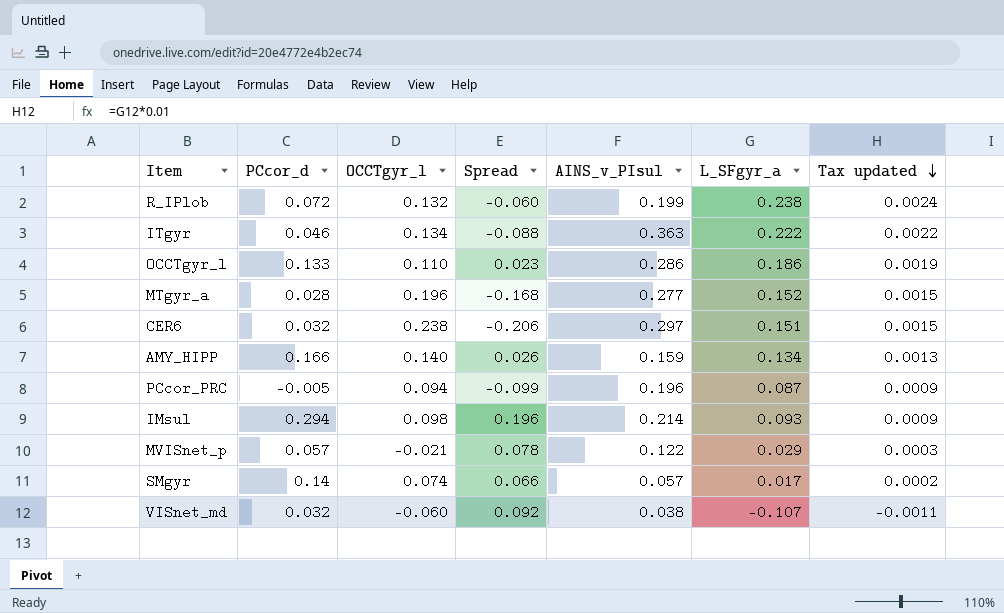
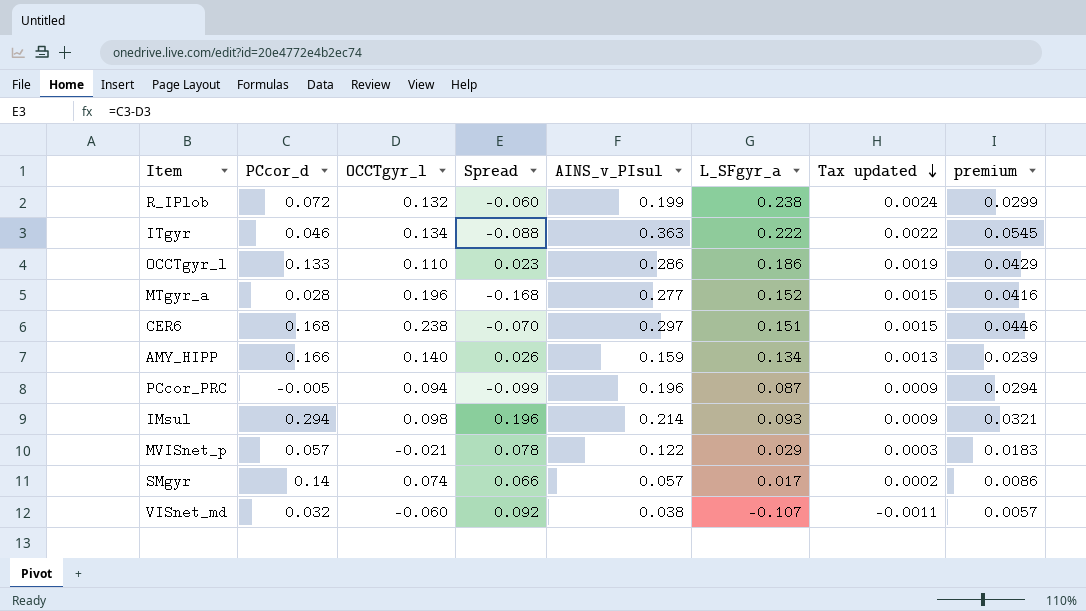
column premium | formula: none -> [AINS_v_PIsul] * 0.15
CER6 | PCcor_d: 0.032 -> 0.168
CER6 | Spread: -0.206 -> -0.070

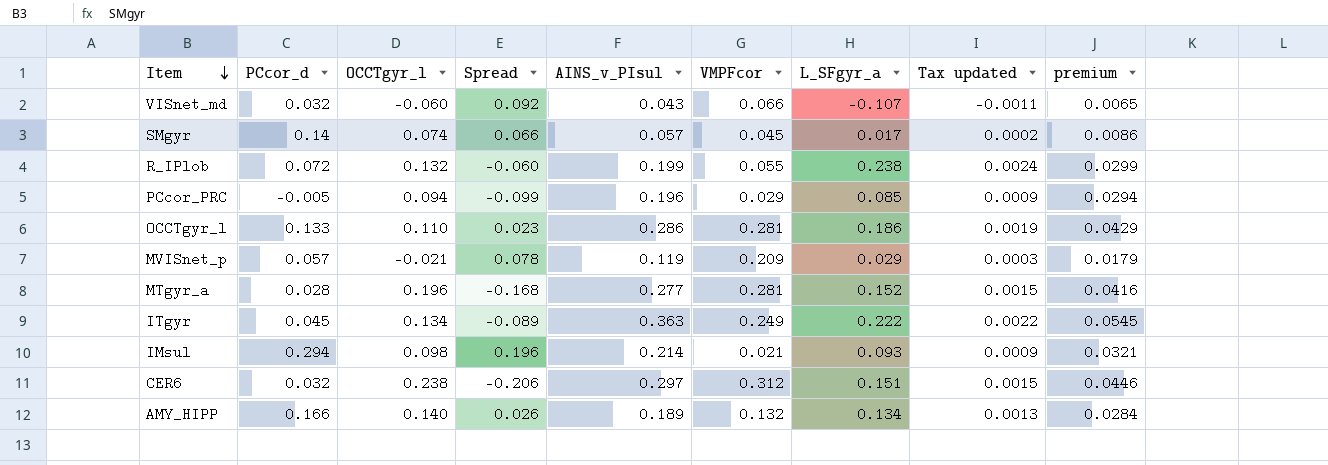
row order: Tax updated descending -> Item descending
column VMPFcor | position: none -> 6
VISnet_md | AINS_v_PIsul: 0.038 -> 0.043
VISnet_md | premium: 0.0057 -> 0.0065
PCcor_PRC | L_SFgyr_a: 0.087 -> 0.085
MVISnet_p | AINS_v_PIsul: 0.122 -> 0.119
MVISnet_p | premium: 0.0183 -> 0.0179
ITgyr | PCcor_d: 0.046 -> 0.045
ITgyr | Spread: -0.088 -> -0.089
CER6 | PCcor_d: 0.168 -> 0.032
CER6 | Spread: -0.070 -> -0.206
AMY_HIPP | AINS_v_PIsul: 0.159 -> 0.189
AMY_HIPP | premium: 0.0239 -> 0.0284

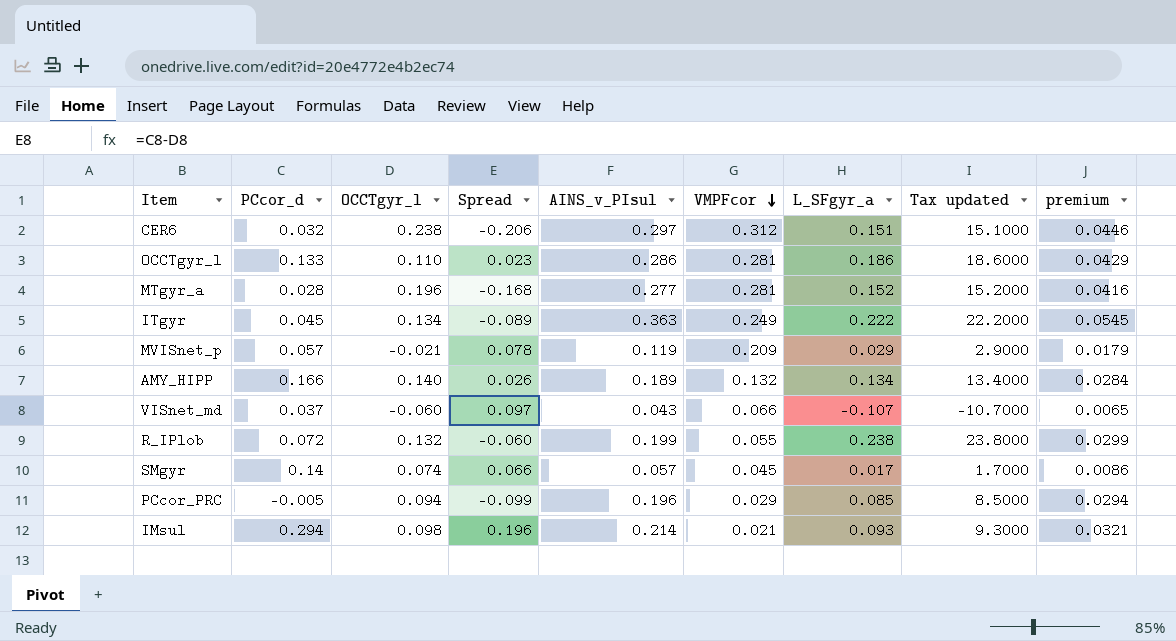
row order: Item descending -> VMPFcor descending
column Tax updated | formula: [L_SFgyr_a] * 0.01 -> [L_SFgyr_a] * 100
VISnet_md | PCcor_d: 0.032 -> 0.037
VISnet_md | Spread: 0.092 -> 0.097

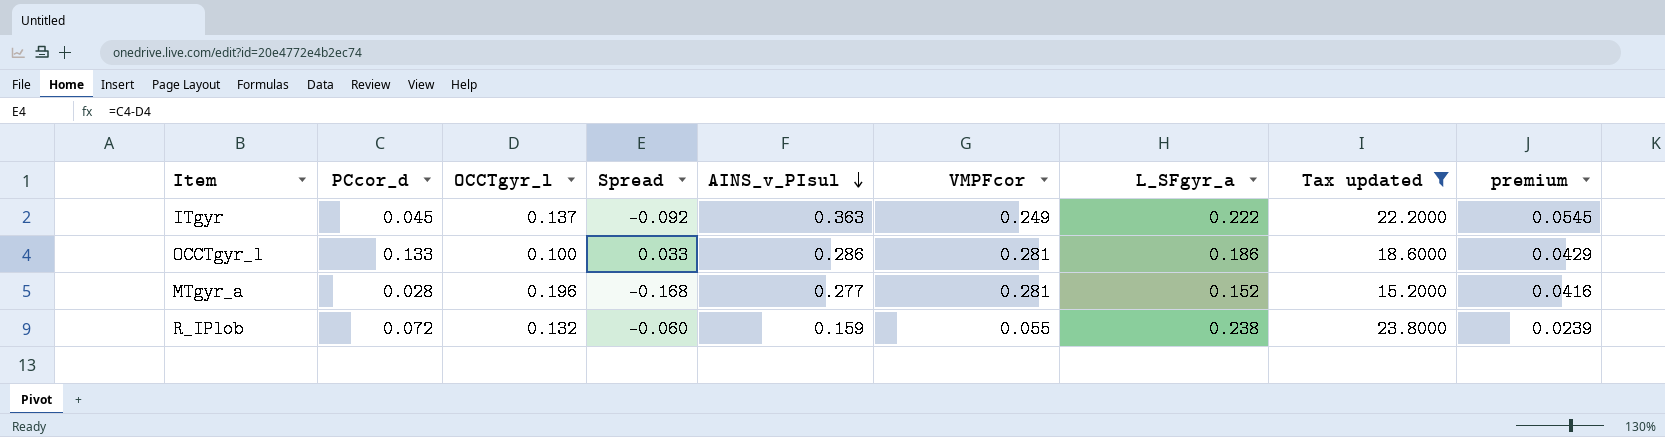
filter: none -> Tax updated >= 15.2000
row order: VMPFcor descending -> AINS_v_PIsul descending
ITgyr | OCCTgyr_l: 0.134 -> 0.137
ITgyr | Spread: -0.089 -> -0.092
OCCTgyr_l | OCCTgyr_l: 0.110 -> 0.100
OCCTgyr_l | Spread: 0.023 -> 0.033
R_IPlob | AINS_v_PIsul: 0.199 -> 0.159
R_IPlob | premium: 0.0299 -> 0.0239

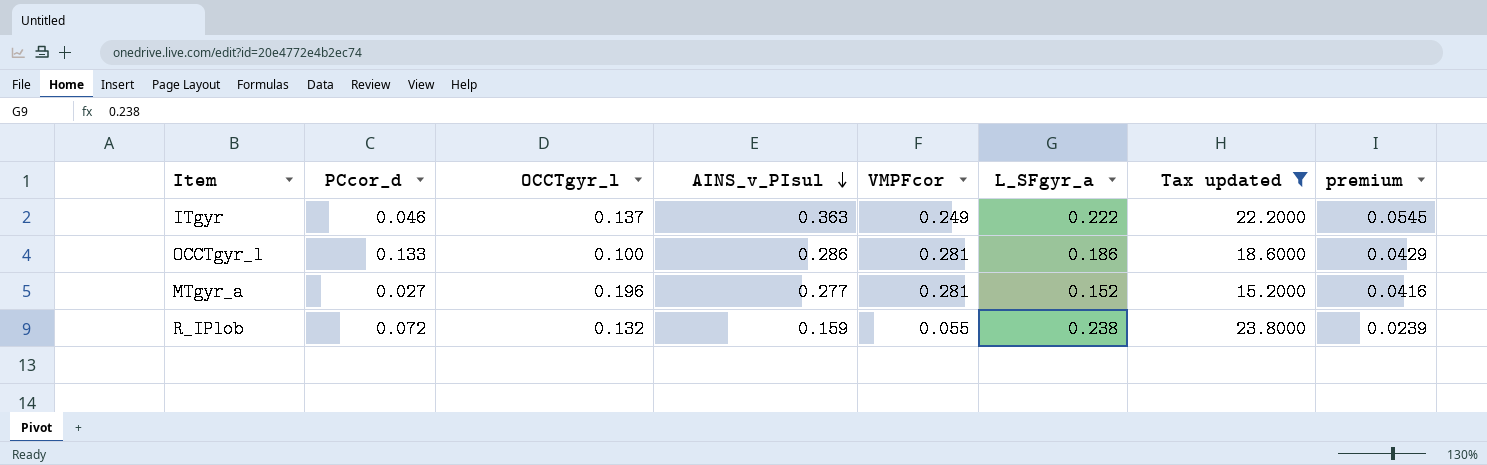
column Spread | formula: [PCcor_d] - [OCCTgyr_l] -> none
ITgyr | PCcor_d: 0.045 -> 0.046
MTgyr_a | PCcor_d: 0.028 -> 0.027

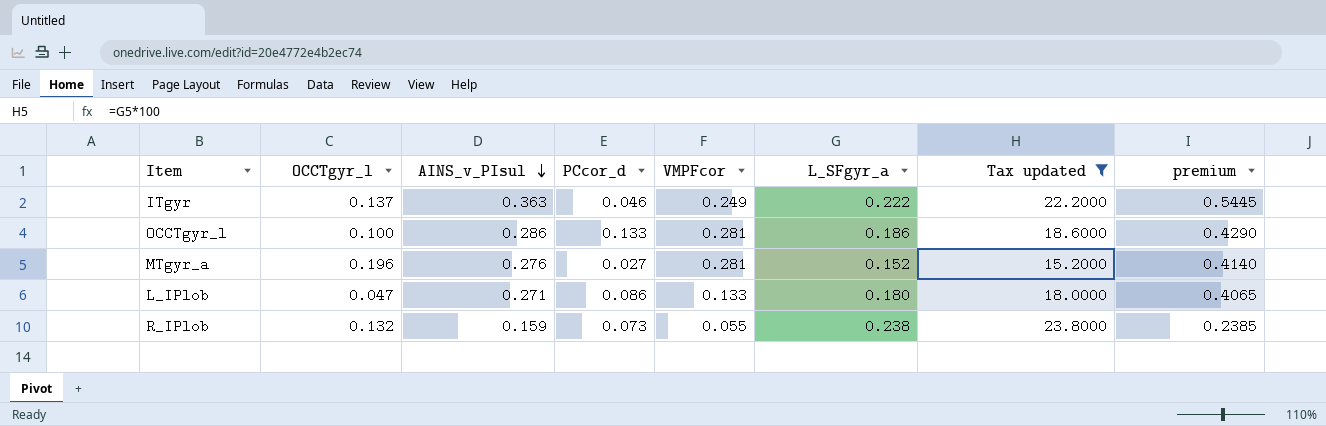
column PCcor_d | position: 2 -> 4
column premium | formula: [AINS_v_PIsul] * 0.15 -> [AINS_v_PIsul] * 1.5
MTgyr_a | AINS_v_PIsul: 0.277 -> 0.276
row L_IPlob: none -> 0.047 | 0.271 | 0.086 | 0.133 | 0.180 | 18.0000 | 0.4065
R_IPlob | PCcor_d: 0.072 -> 0.073

